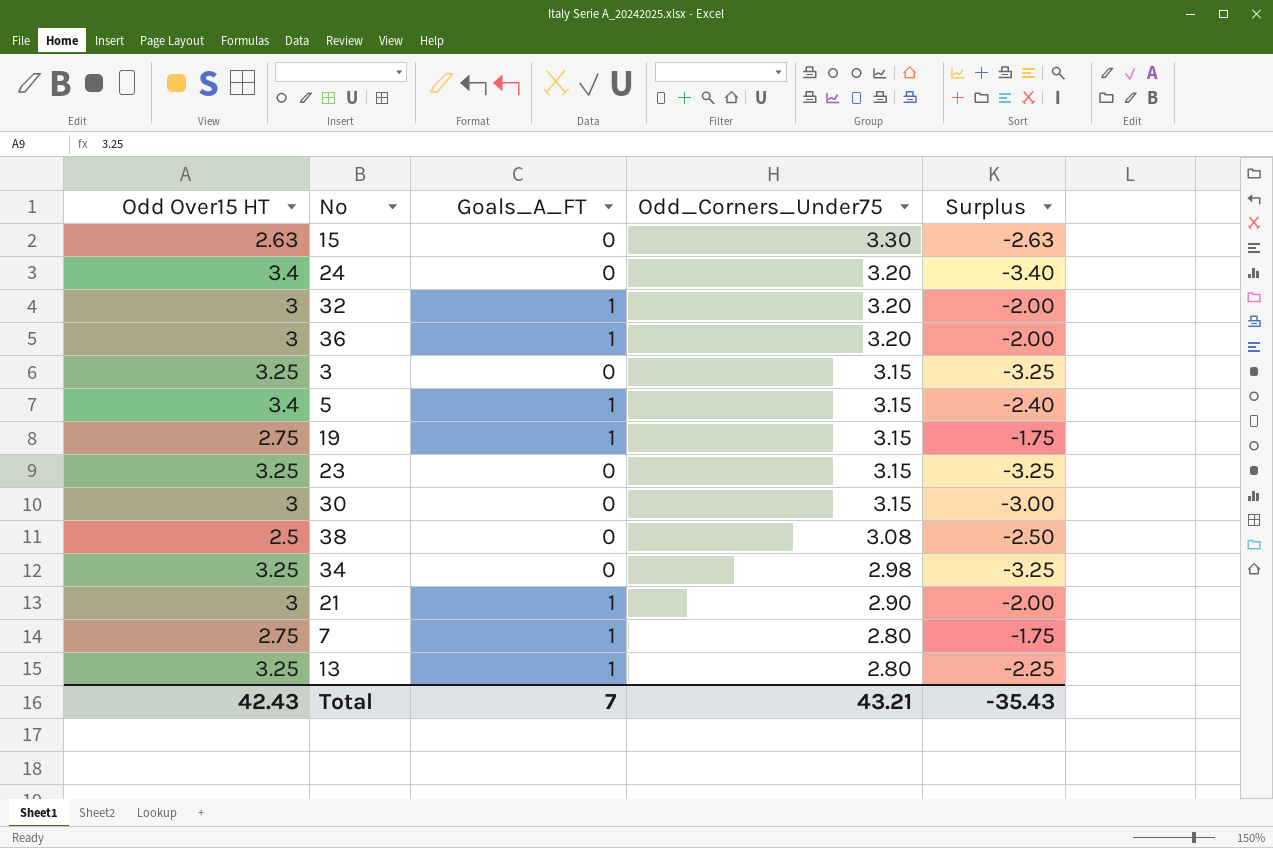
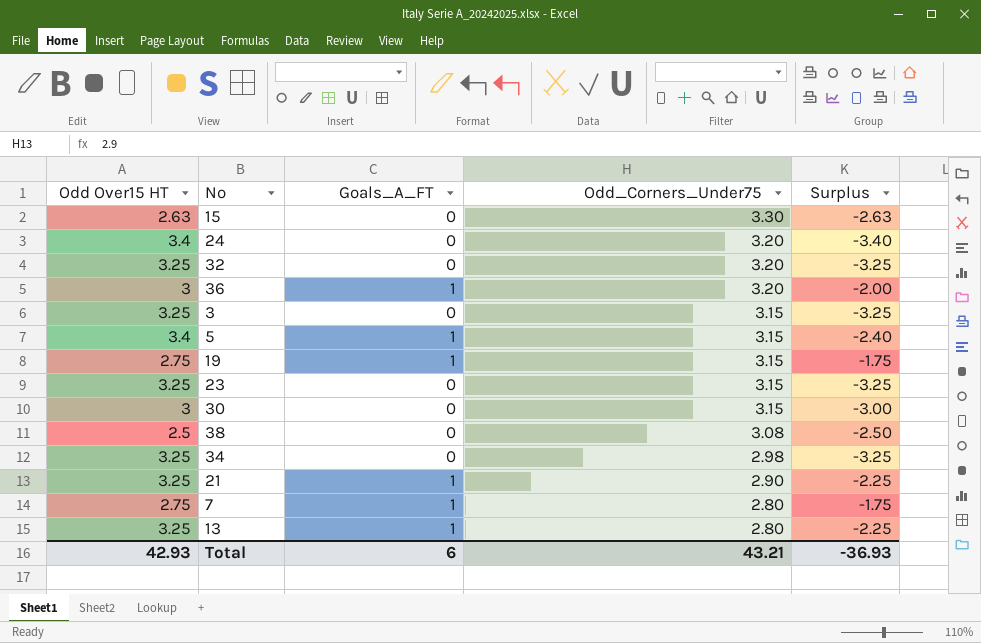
32 | Odd Over15 HT: 3 -> 3.25
32 | Goals_A_FT: 1 -> 0
32 | Surplus: -2.00 -> -3.25
21 | Odd Over15 HT: 3 -> 3.25
21 | Surplus: -2.00 -> -2.25
Total | Odd Over15 HT: 42.43 -> 42.93
Total | Goals_A_FT: 7 -> 6
Total | Surplus: -35.43 -> -36.93

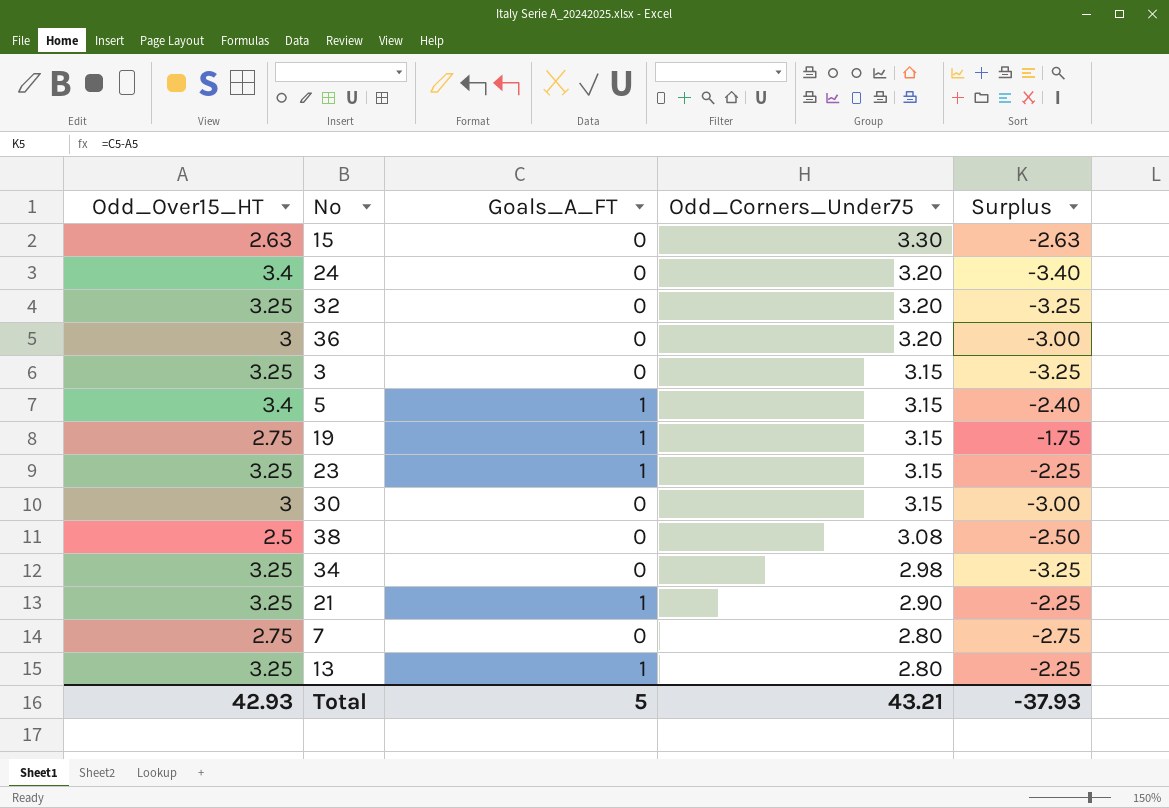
column name: Odd Over15 HT -> Odd_Over15_HT
36 | Goals_A_FT: 1 -> 0
36 | Surplus: -2.00 -> -3.00
23 | Goals_A_FT: 0 -> 1
23 | Surplus: -3.25 -> -2.25
7 | Goals_A_FT: 1 -> 0
7 | Surplus: -1.75 -> -2.75
Total | Goals_A_FT: 6 -> 5
Total | Surplus: -36.93 -> -37.93

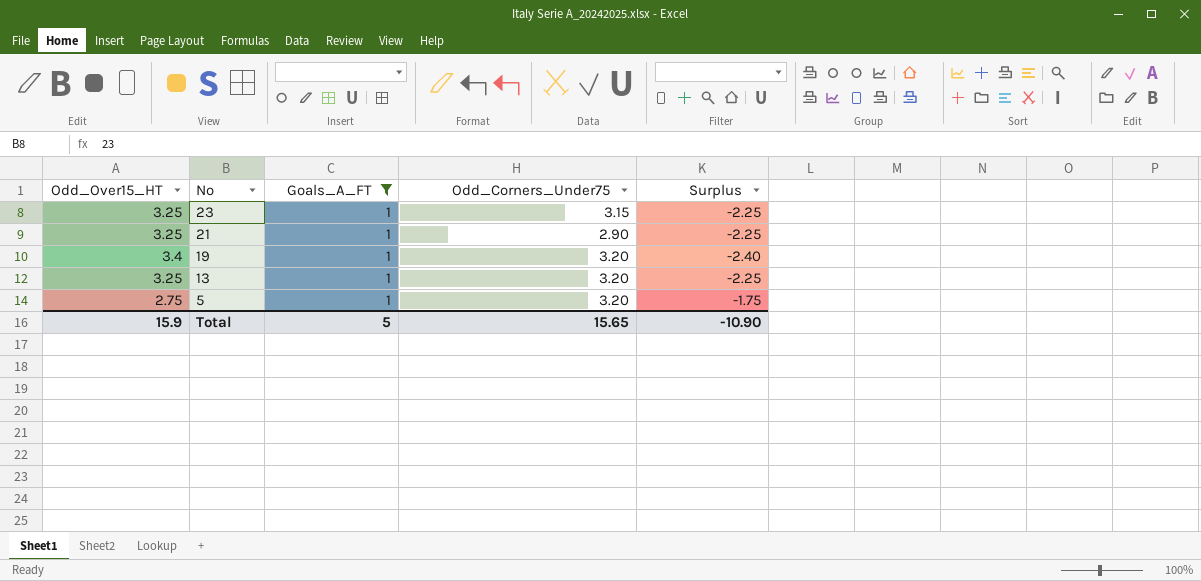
filter: none -> Goals_A_FT = 1
row order: Odd_Corners_Under75 descending -> Nº descending
19 | Odd_Over15_HT: 2.75 -> 3.4
19 | Odd_Corners_Under75: 3.15 -> 3.20
19 | Surplus: -1.75 -> -2.40
13 | Odd_Corners_Under75: 2.80 -> 3.20
5 | Odd_Over15_HT: 3.4 -> 2.75
5 | Odd_Corners_Under75: 3.15 -> 3.20
5 | Surplus: -2.40 -> -1.75
Total | Odd_Over15_HT: 42.93 -> 15.9
Total | Odd_Corners_Under75: 43.21 -> 15.65
Total | Surplus: -37.93 -> -10.90

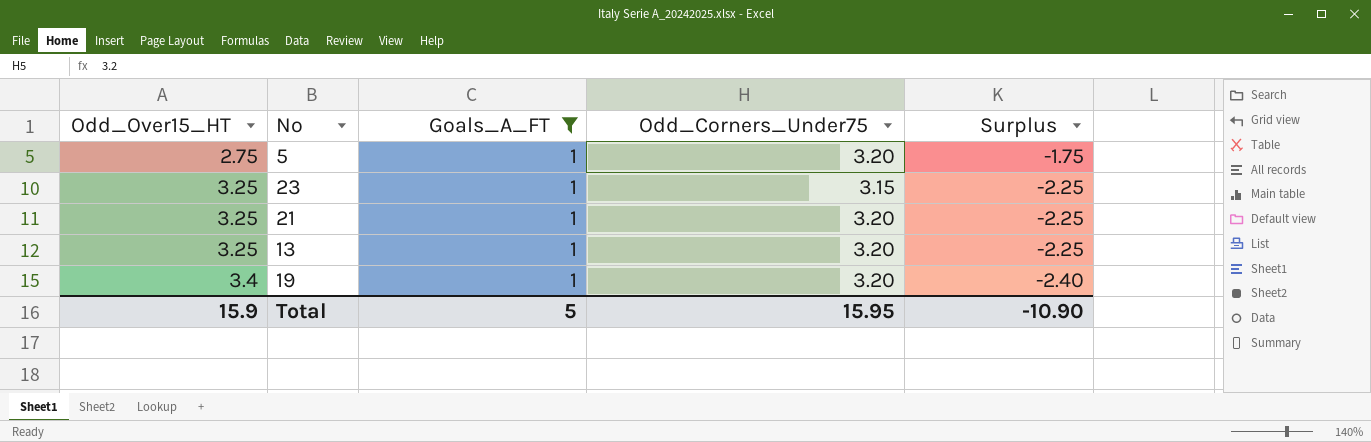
row order: Nº descending -> Odd_Over15_HT ascending
21 | Odd_Corners_Under75: 2.90 -> 3.20
Total | Odd_Corners_Under75: 15.65 -> 15.95

